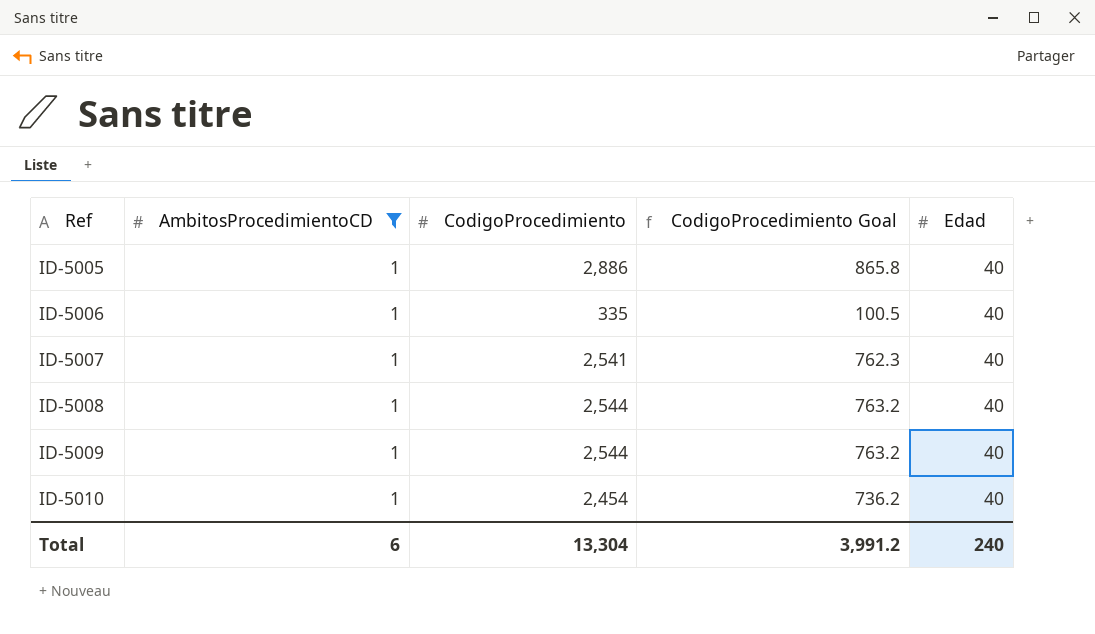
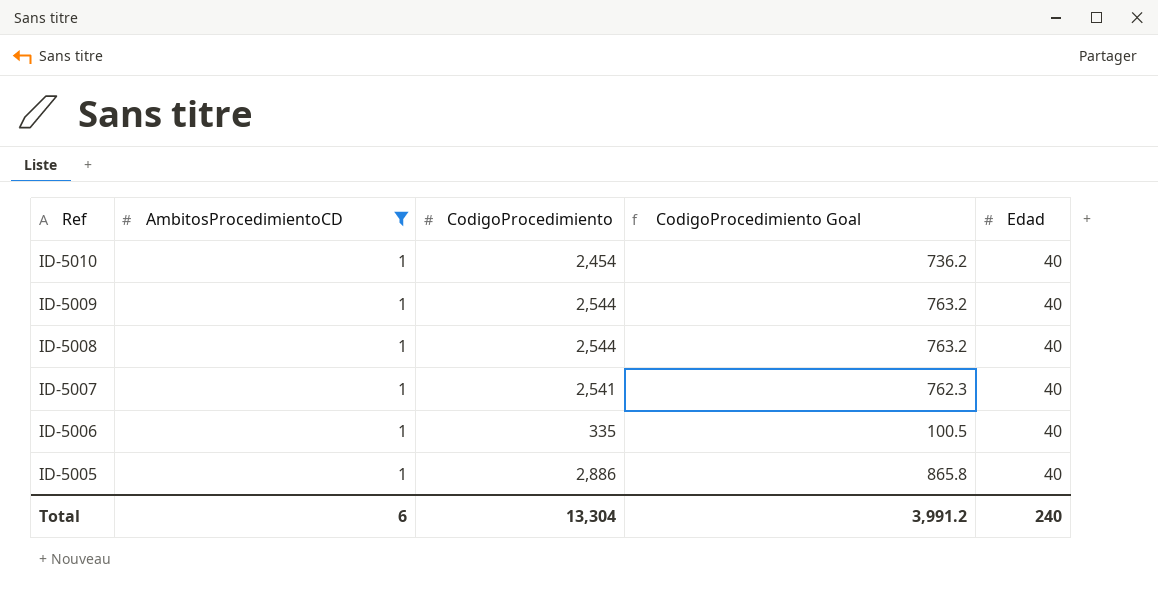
row order: Ref ascending -> Ref descending

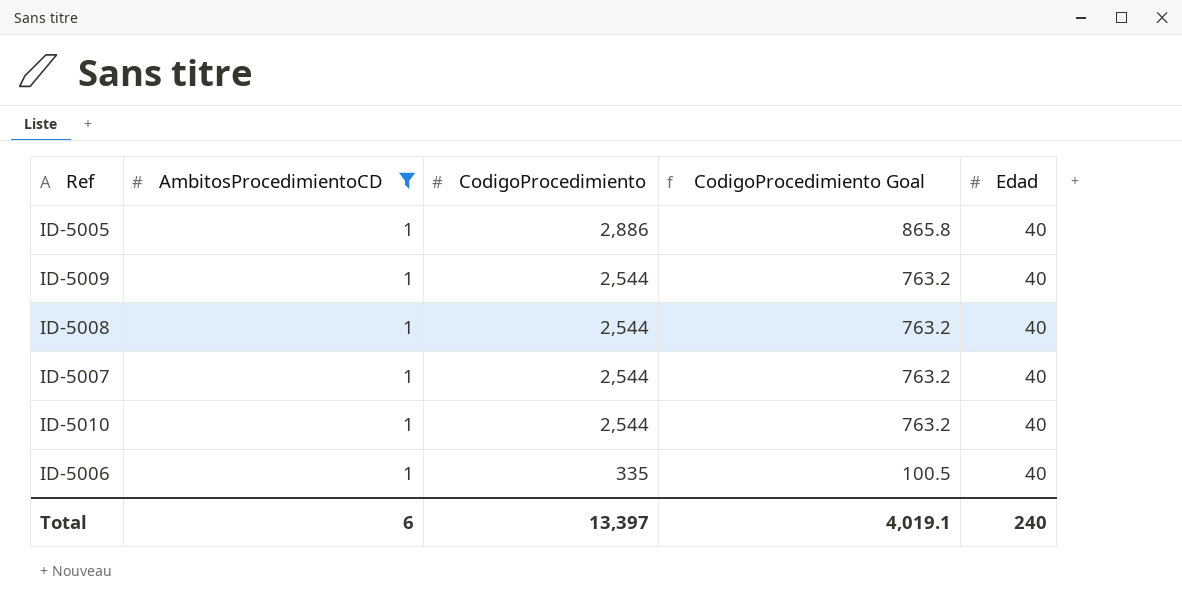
row order: Ref descending -> CodigoProcedimiento descending
ID-5007 | CodigoProcedimiento: 2,541 -> 2,544
ID-5007 | CodigoProcedimiento Goal: 762.3 -> 763.2
ID-5010 | CodigoProcedimiento: 2,454 -> 2,544
ID-5010 | CodigoProcedimiento Goal: 736.2 -> 763.2
Total | CodigoProcedimiento: 13,304 -> 13,397
Total | CodigoProcedimiento Goal: 3,991.2 -> 4,019.1

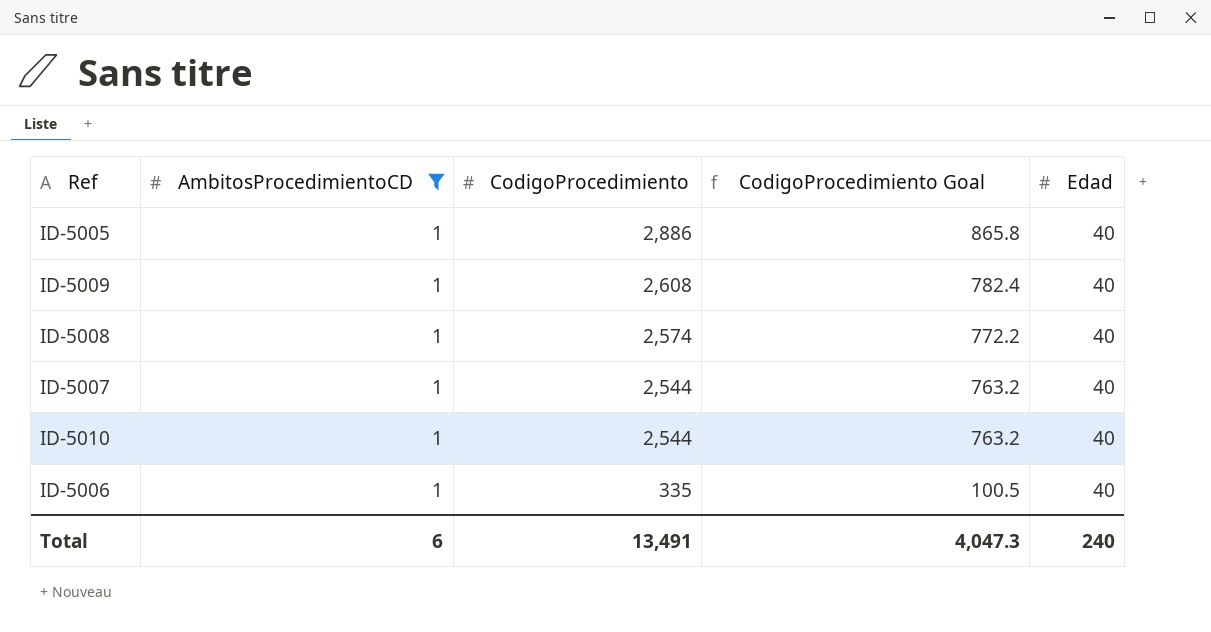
ID-5009 | CodigoProcedimiento: 2,544 -> 2,608
ID-5009 | CodigoProcedimiento Goal: 763.2 -> 782.4
ID-5008 | CodigoProcedimiento: 2,544 -> 2,574
ID-5008 | CodigoProcedimiento Goal: 763.2 -> 772.2
Total | CodigoProcedimiento: 13,397 -> 13,491
Total | CodigoProcedimiento Goal: 4,019.1 -> 4,047.3

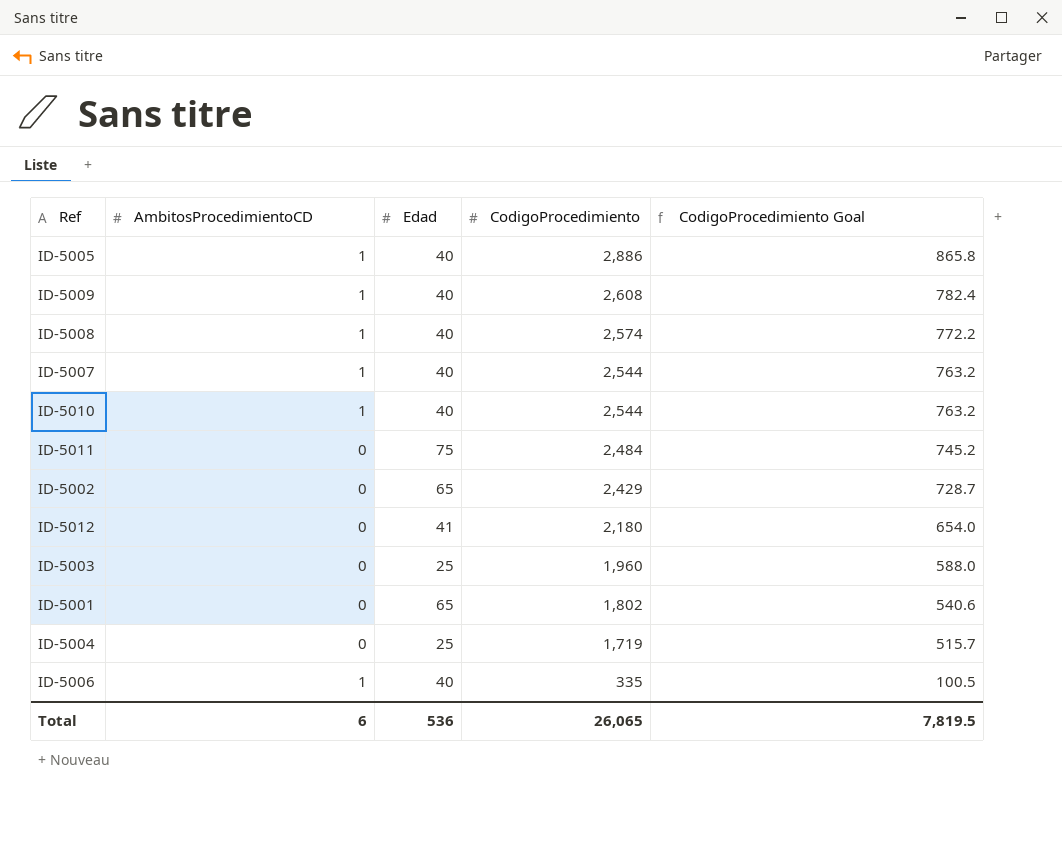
filter: AmbitosProcedimientoCD = 1 -> none
column Edad | position: 5 -> 3
Total | Edad: 240 -> 536
Total | CodigoProcedimiento: 13,491 -> 26,065
Total | CodigoProcedimiento Goal: 4,047.3 -> 7,819.5

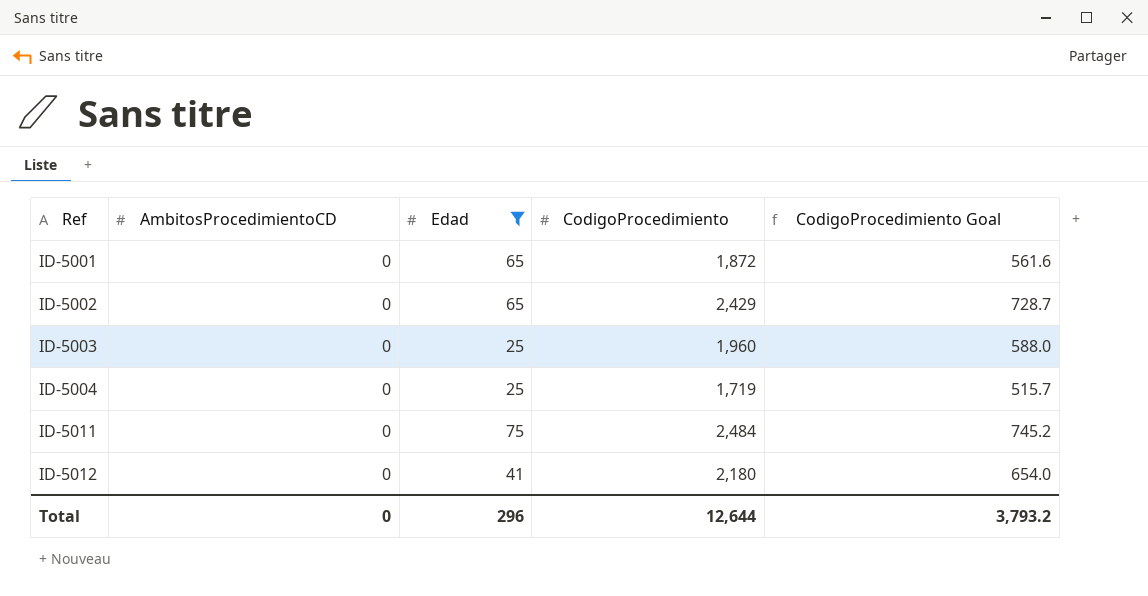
filter: none -> Edad != 40
row order: CodigoProcedimiento descending -> Ref ascending
ID-5001 | CodigoProcedimiento: 1,802 -> 1,872
ID-5001 | CodigoProcedimiento Goal: 540.6 -> 561.6
Total | AmbitosProcedimientoCD: 6 -> 0
Total | Edad: 536 -> 296
Total | CodigoProcedimiento: 26,065 -> 12,644
Total | CodigoProcedimiento Goal: 7,819.5 -> 3,793.2

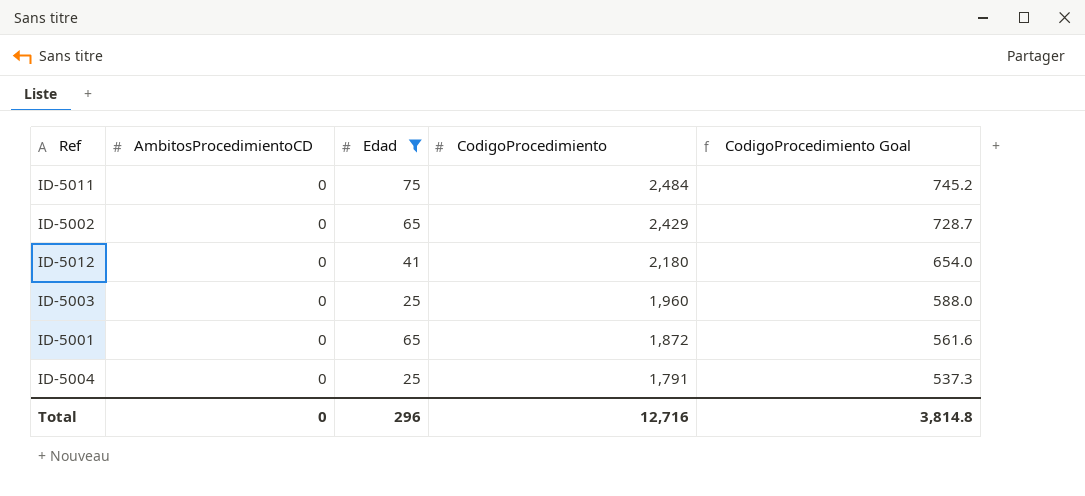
row order: Ref ascending -> CodigoProcedimiento descending
ID-5004 | CodigoProcedimiento: 1,719 -> 1,791
ID-5004 | CodigoProcedimiento Goal: 515.7 -> 537.3
Total | CodigoProcedimiento: 12,644 -> 12,716
Total | CodigoProcedimiento Goal: 3,793.2 -> 3,814.8

